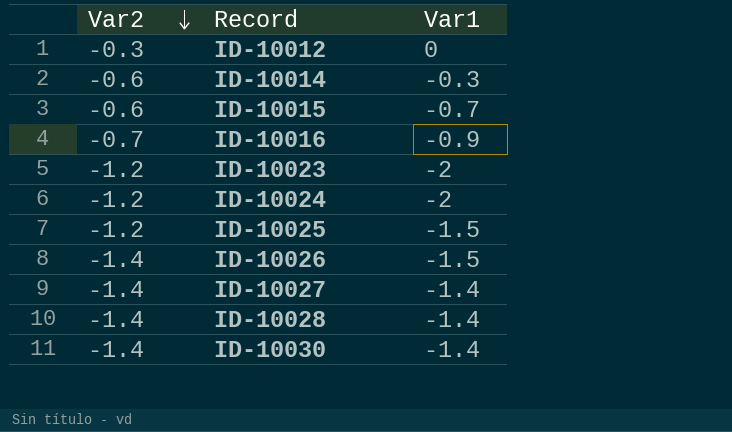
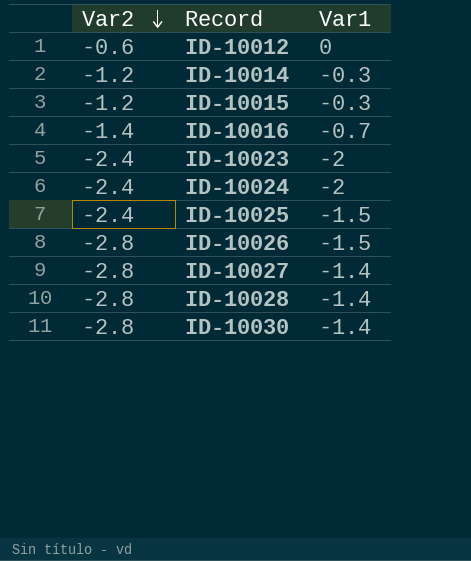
ID-10012 | Var2: -0.3 -> -0.6
ID-10014 | Var2: -0.6 -> -1.2
ID-10015 | Var2: -0.6 -> -1.2
ID-10015 | Var1: -0.7 -> -0.3
ID-10016 | Var2: -0.7 -> -1.4
ID-10016 | Var1: -0.9 -> -0.7
ID-10023 | Var2: -1.2 -> -2.4
ID-10024 | Var2: -1.2 -> -2.4
ID-10025 | Var2: -1.2 -> -2.4
ID-10026 | Var2: -1.4 -> -2.8
ID-10027 | Var2: -1.4 -> -2.8
ID-10028 | Var2: -1.4 -> -2.8
ID-10030 | Var2: -1.4 -> -2.8

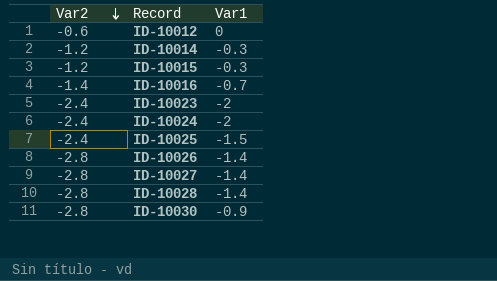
ID-10026 | Var1: -1.5 -> -1.4
ID-10030 | Var1: -1.4 -> -0.9

